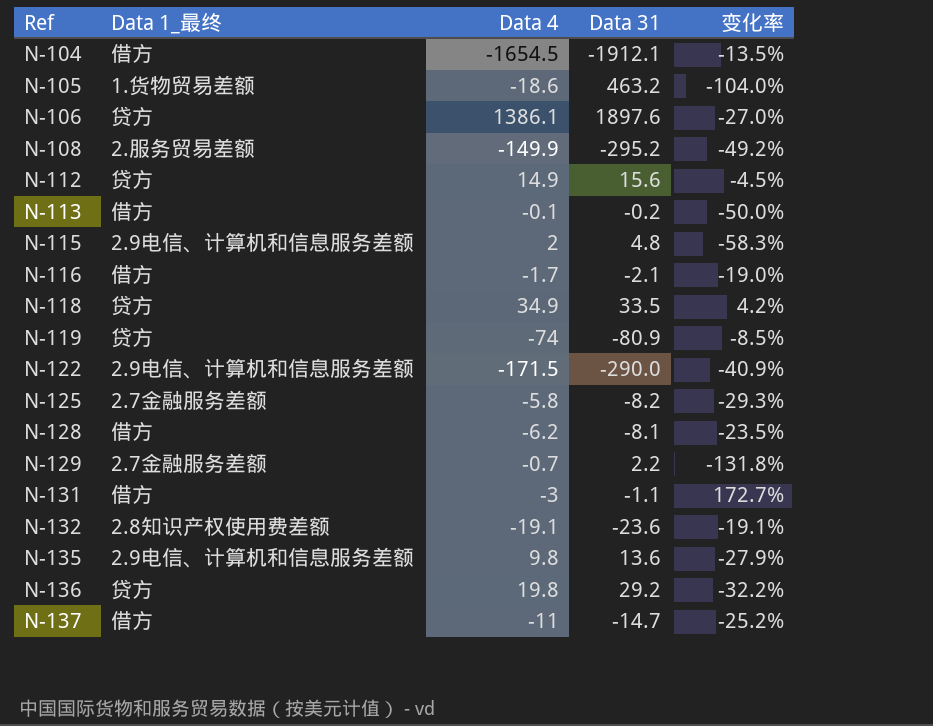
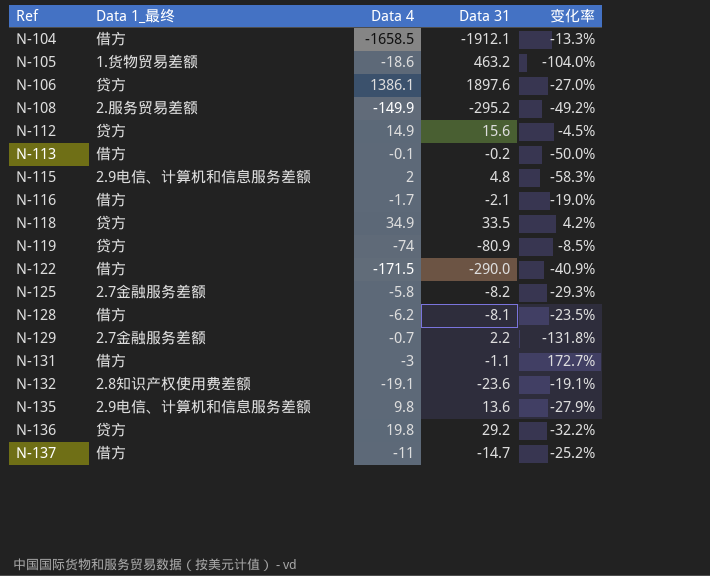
N-104 | Data 4: -1654.5 -> -1658.5
N-104 | 变化率: -13.5% -> -13.3%
N-122 | Data 1_最终: 2.9电信、计算机和信息服务差额 -> 借方

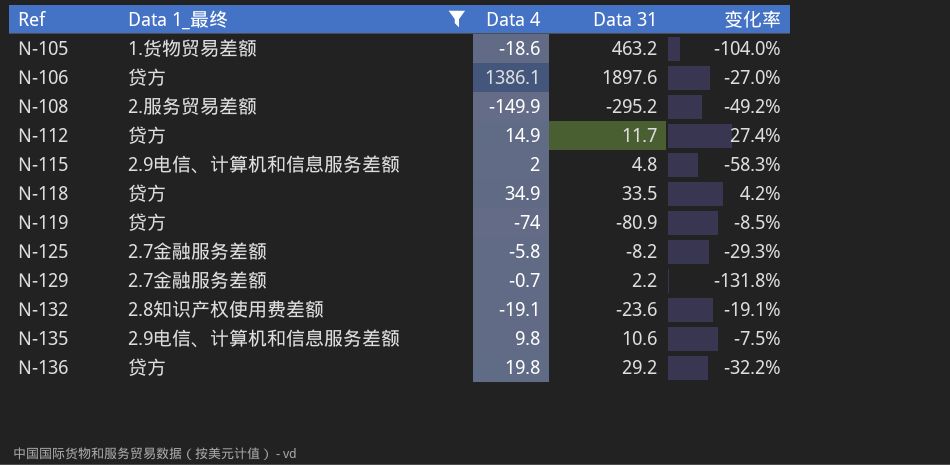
filter: none -> Data 1_最终 != 借方
N-112 | Data 31: 15.6 -> 11.7
N-112 | 变化率: -4.5% -> 27.4%
N-135 | Data 31: 13.6 -> 10.6
N-135 | 变化率: -27.9% -> -7.5%

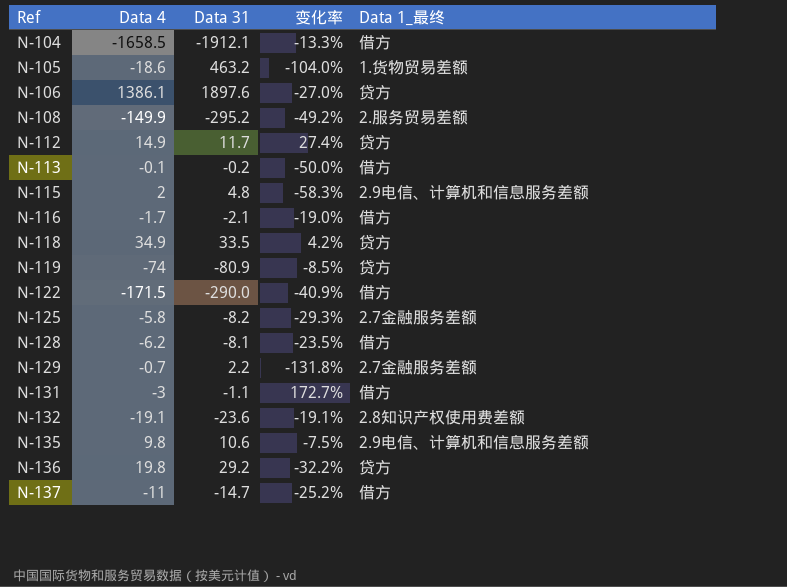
filter: Data 1_最终 != 借方 -> none
column Data 1_最终 | position: 2 -> 5

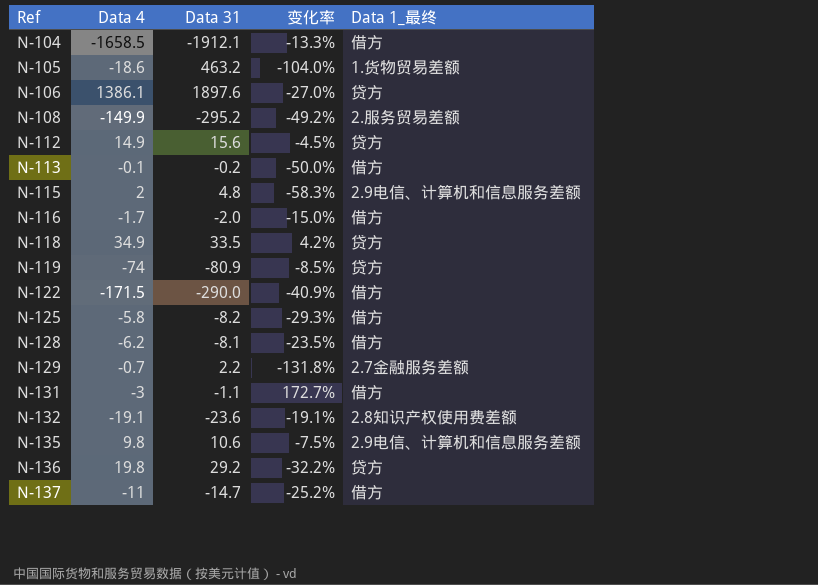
N-112 | Data 31: 11.7 -> 15.6
N-112 | 变化率: 27.4% -> -4.5%
N-116 | Data 31: -2.1 -> -2.0
N-116 | 变化率: -19.0% -> -15.0%
N-125 | Data 1_最终: 2.7金融服务差额 -> 借方

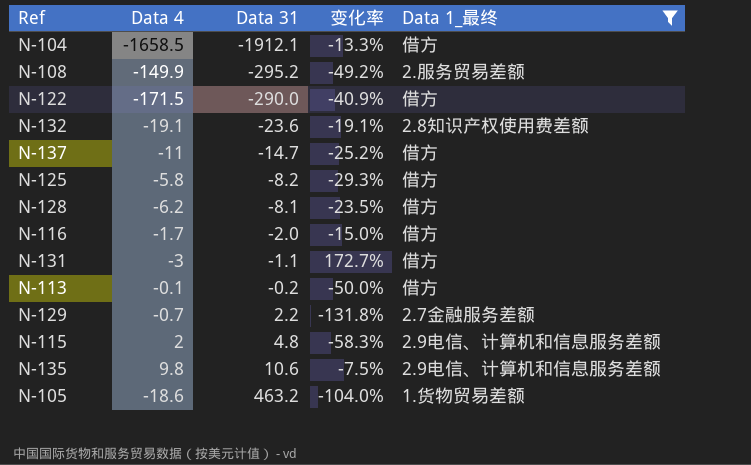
filter: none -> Data 1_最终 != 贷方
row order: Ref ascending -> Data 31 ascending

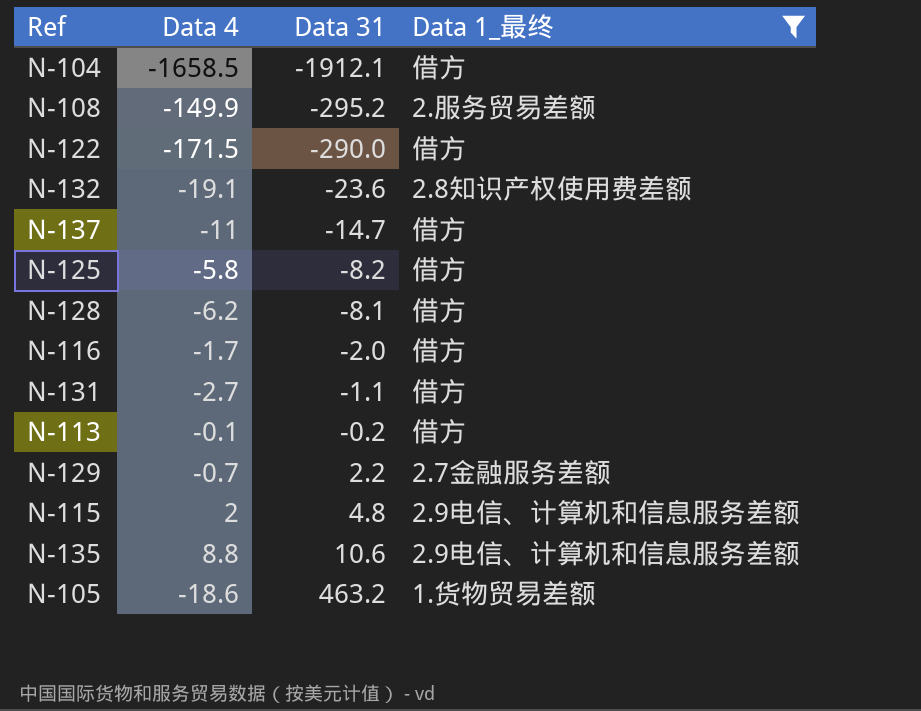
column 变化率 | formula: ([Data 4] - [Data 31]) / [Data 31] -> none
N-131 | Data 4: -3 -> -2.7
N-135 | Data 4: 9.8 -> 8.8

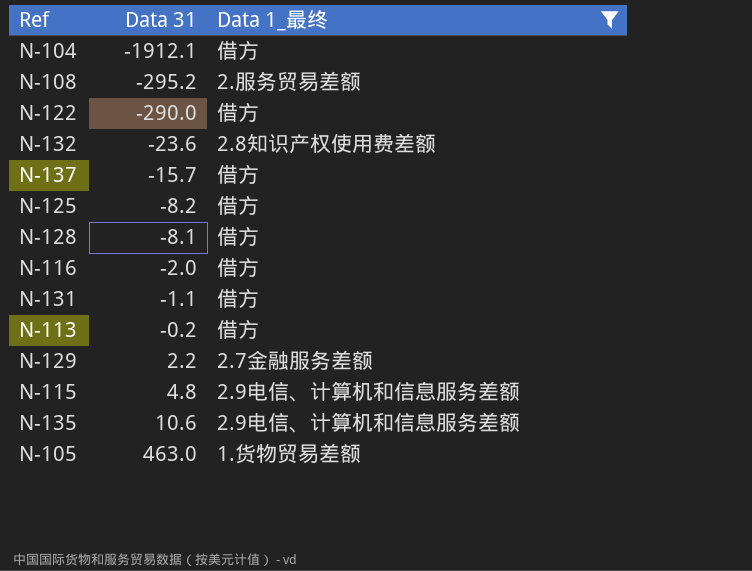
column Data 4 | position: 2 -> none
N-137 | Data 31: -14.7 -> -15.7
N-105 | Data 31: 463.2 -> 463.0

